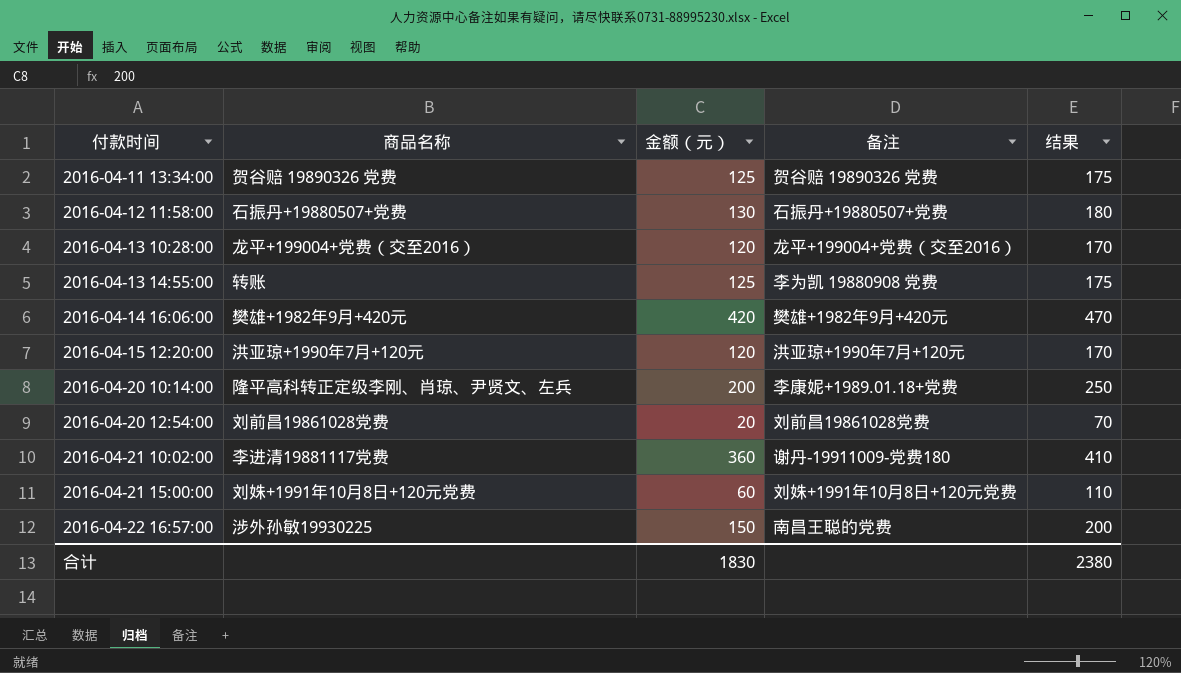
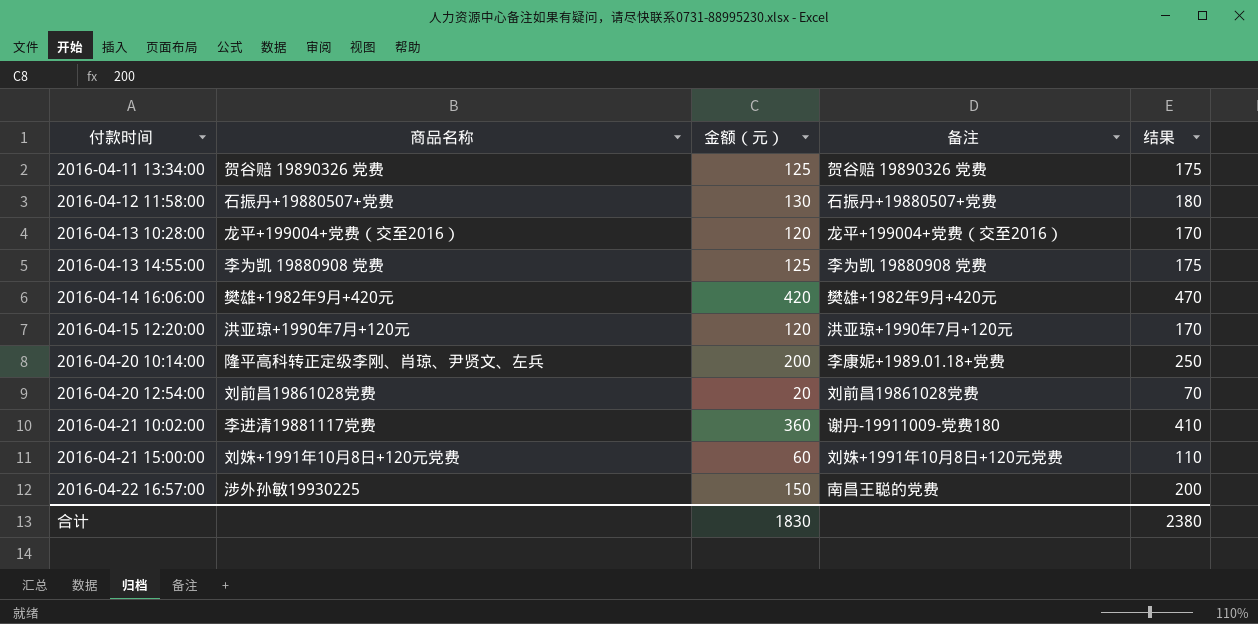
2016-04-13 14:55:00 | 商品名称: 转账 -> 李为凯 19880908 党费

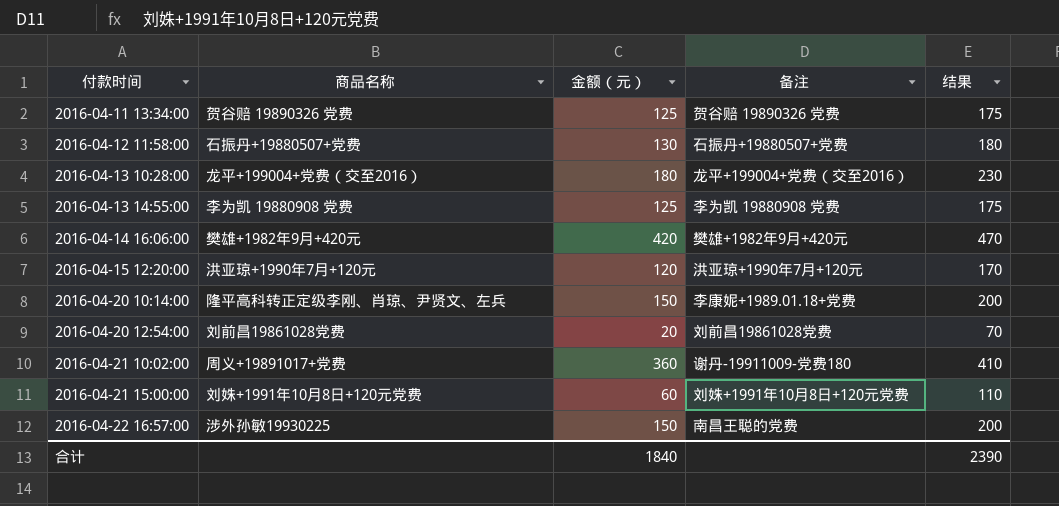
2016-04-13 10:28:00 | 金额（元）: 120 -> 180
2016-04-13 10:28:00 | 结果: 170 -> 230
2016-04-20 10:14:00 | 金额（元）: 200 -> 150
2016-04-20 10:14:00 | 结果: 250 -> 200
2016-04-21 10:02:00 | 商品名称: 李进清19881117党费 -> 周义+19891017+党费
合计 | 金额（元）: 1830 -> 1840
合计 | 结果: 2380 -> 2390

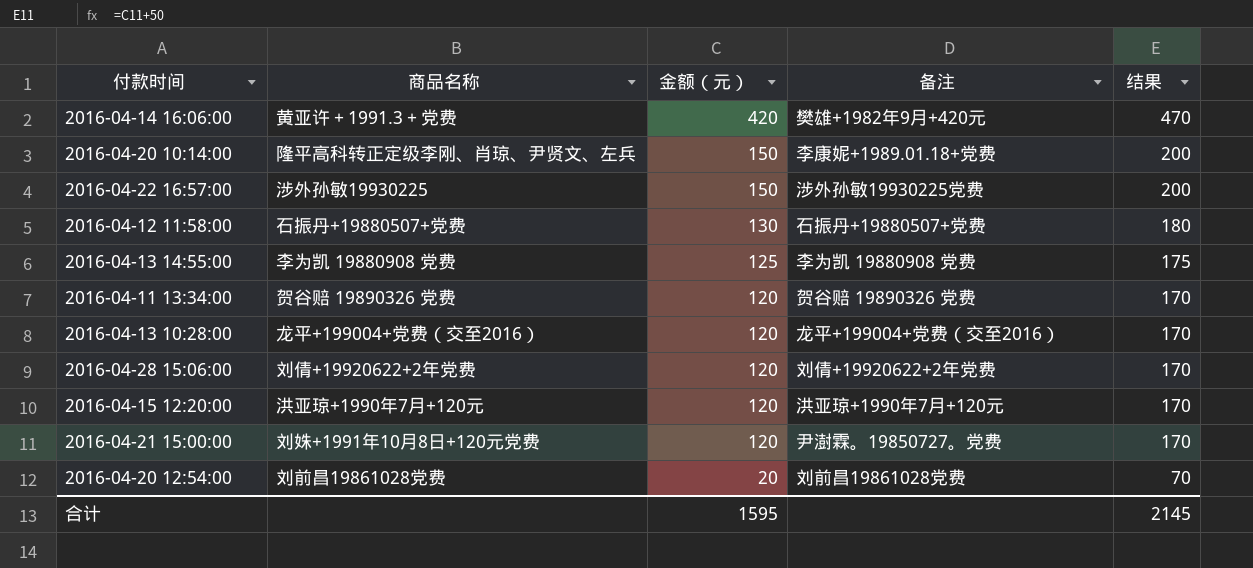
row order: 付款时间 ascending -> 金额（元） descending
row 2016-04-21 10:02:00: 周义+19891017+党费 | 360 | 谢丹-19911009-党费180 | 410 -> none
2016-04-14 16:06:00 | 商品名称: 樊雄+1982年9月+420元 -> 黄亚许＋1991.3＋党费
2016-04-22 16:57:00 | 备注: 南昌王聪的党费 -> 涉外孙敏19930225党费
2016-04-11 13:34:00 | 金额（元）: 125 -> 120
2016-04-11 13:34:00 | 结果: 175 -> 170
2016-04-13 10:28:00 | 金额（元）: 180 -> 120
2016-04-13 10:28:00 | 结果: 230 -> 170
row 2016-04-28 15:06:00: none -> 刘倩+19920622+2年党费 | 120 | 刘倩+19920622+2年党费 | 170
2016-04-21 15:00:00 | 金额（元）: 60 -> 120
2016-04-21 15:00:00 | 备注: 刘姝+1991年10月8日+120元党费 -> 尹澍霖。19850727。党费
2016-04-21 15:00:00 | 结果: 110 -> 170
合计 | 金额（元）: 1840 -> 1595
合计 | 结果: 2390 -> 2145

